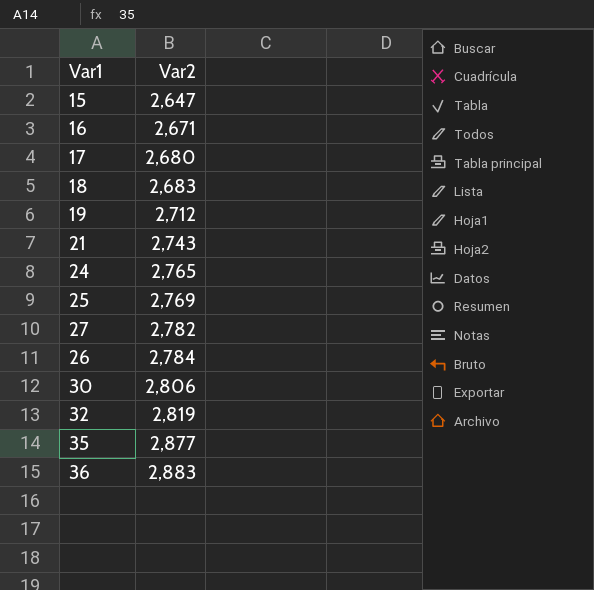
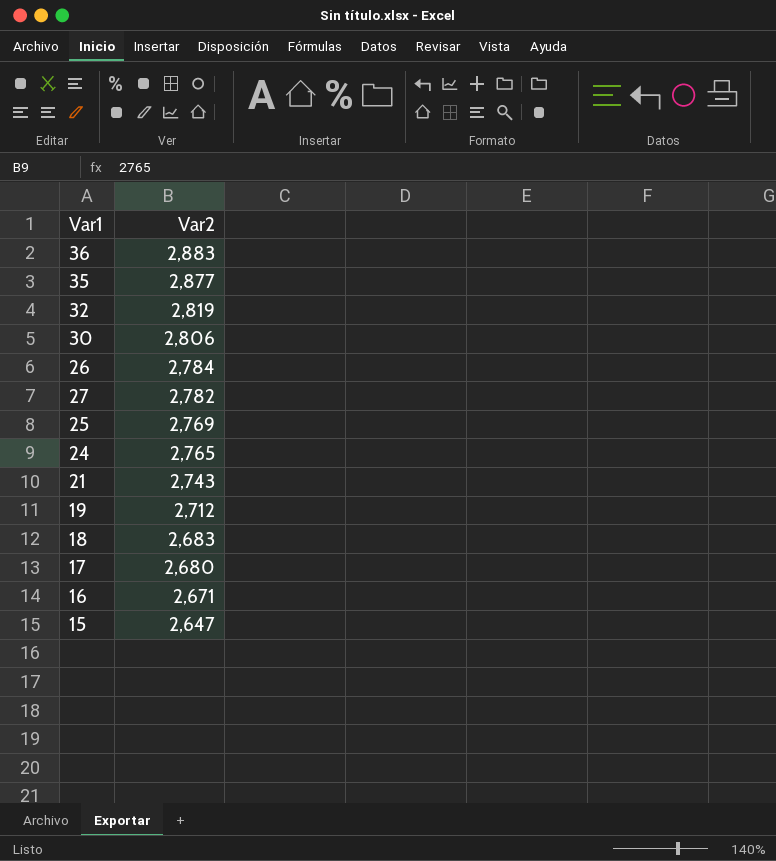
row order: Var2 ascending -> Var2 descending

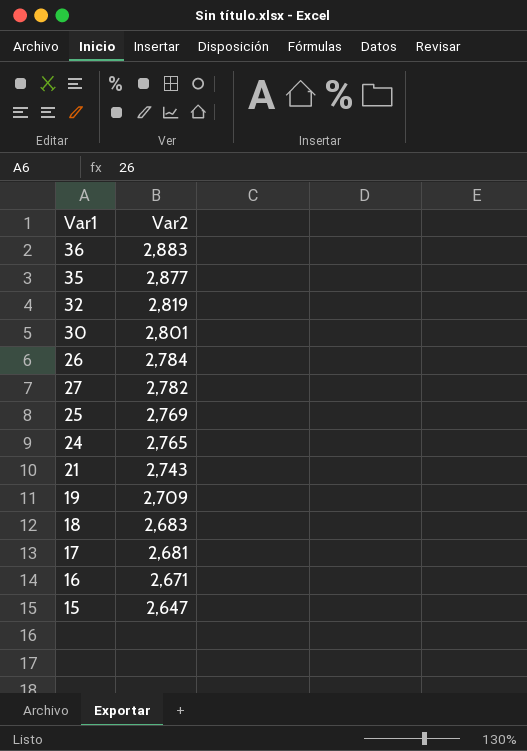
30 | Var2: 2,806 -> 2,801
19 | Var2: 2,712 -> 2,709
17 | Var2: 2,680 -> 2,681

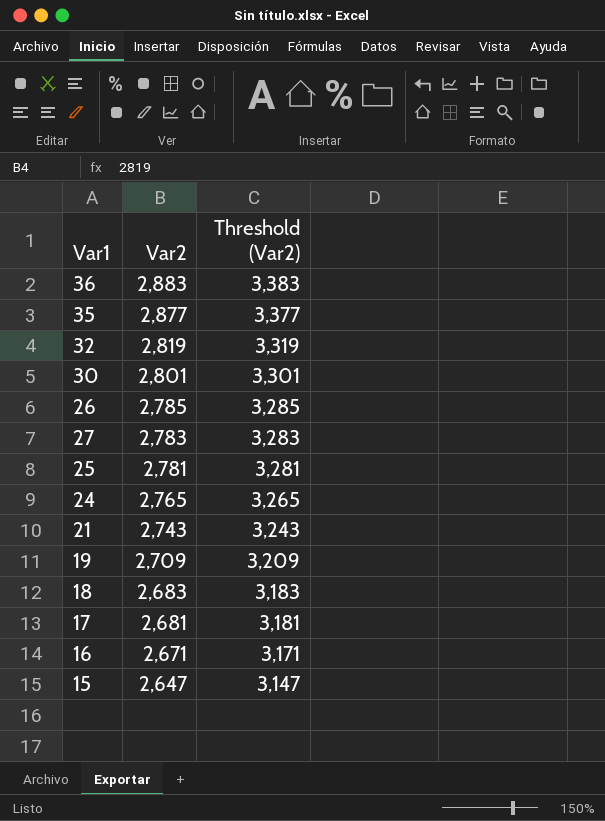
column Threshold (Var2) | formula: none -> [Var2] + 500
26 | Var2: 2,784 -> 2,785
27 | Var2: 2,782 -> 2,783
25 | Var2: 2,769 -> 2,781

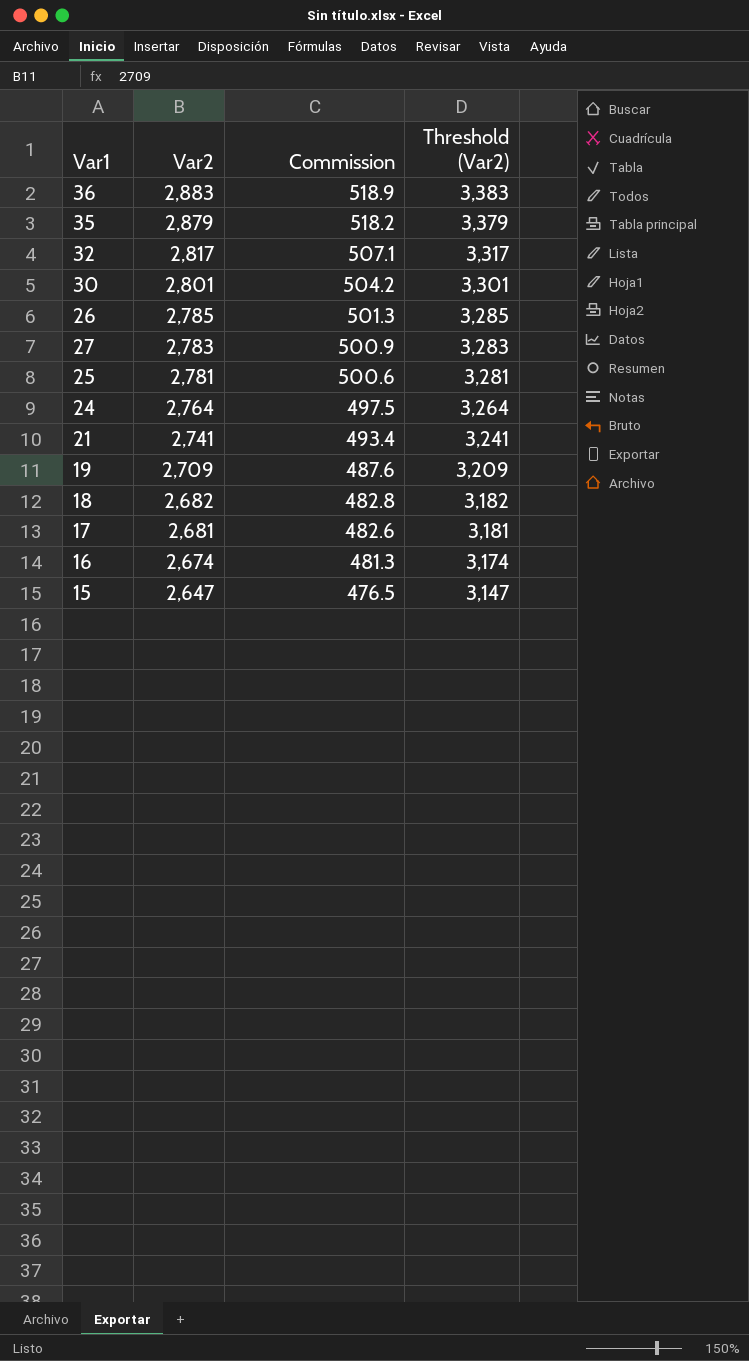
column Commission | formula: none -> [Var2] * 0.18
35 | Var2: 2,877 -> 2,879
35 | Threshold (Var2): 3,377 -> 3,379
32 | Var2: 2,819 -> 2,817
32 | Threshold (Var2): 3,319 -> 3,317
24 | Var2: 2,765 -> 2,764
24 | Threshold (Var2): 3,265 -> 3,264
21 | Var2: 2,743 -> 2,741
21 | Threshold (Var2): 3,243 -> 3,241
18 | Var2: 2,683 -> 2,682
18 | Threshold (Var2): 3,183 -> 3,182
16 | Var2: 2,671 -> 2,674
16 | Threshold (Var2): 3,171 -> 3,174

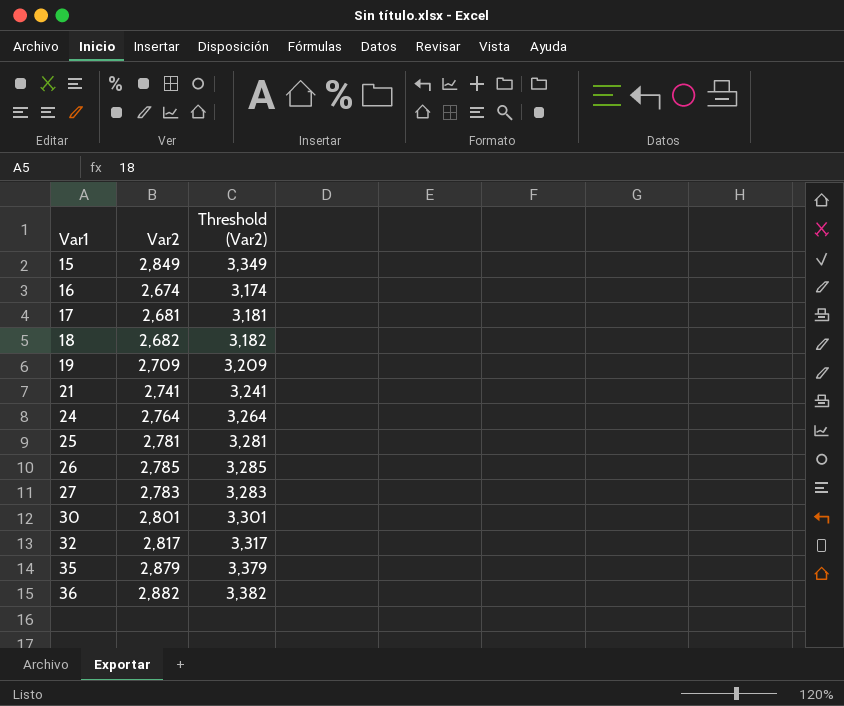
row order: Var2 descending -> Var1 ascending
column Commission | formula: [Var2] * 0.18 -> none
15 | Var2: 2,647 -> 2,849
15 | Threshold (Var2): 3,147 -> 3,349
36 | Var2: 2,883 -> 2,882
36 | Threshold (Var2): 3,383 -> 3,382

